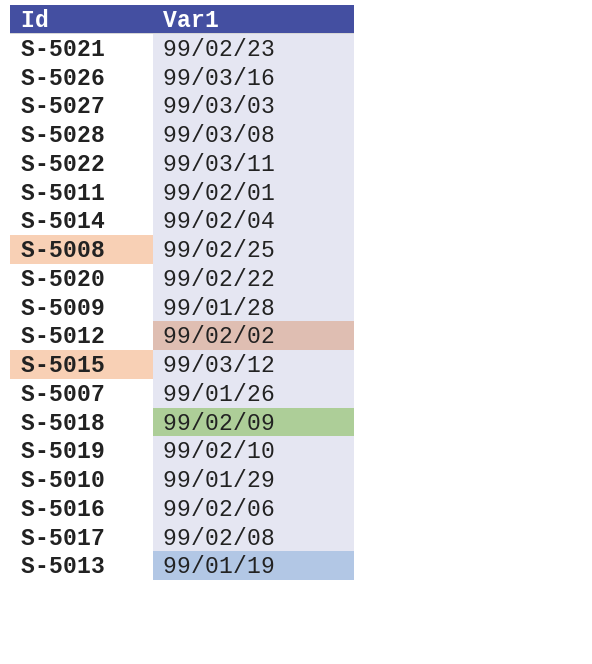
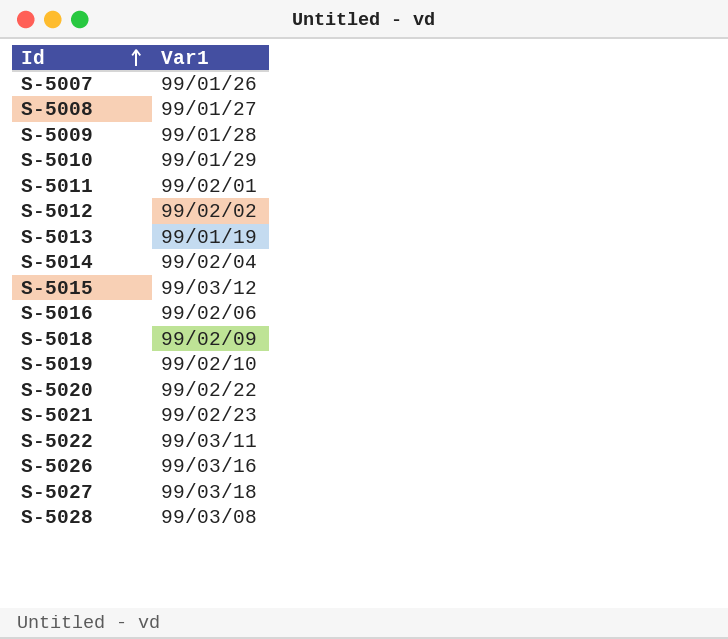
row order: none -> Id ascending
row S-5017: 99/02/08 -> none
S-5008 | Var1: 99/02/25 -> 99/01/27
S-5027 | Var1: 99/03/03 -> 99/03/18

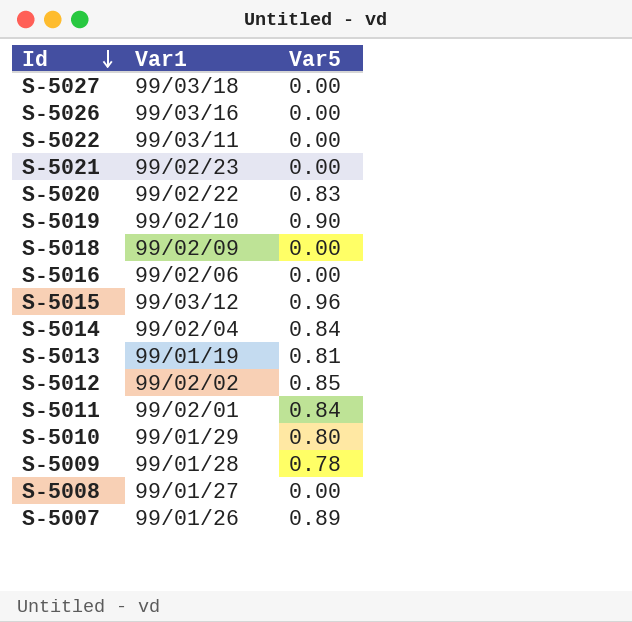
row order: Id ascending -> Id descending
column Var5 | position: none -> 3
row S-5028: 99/03/08 -> none

